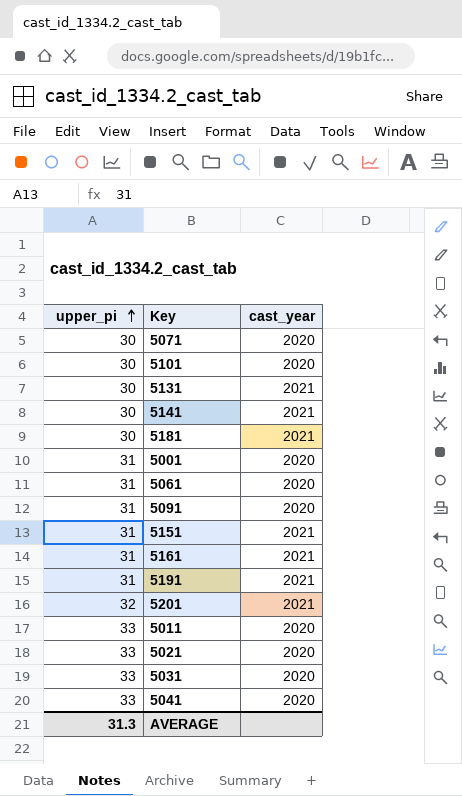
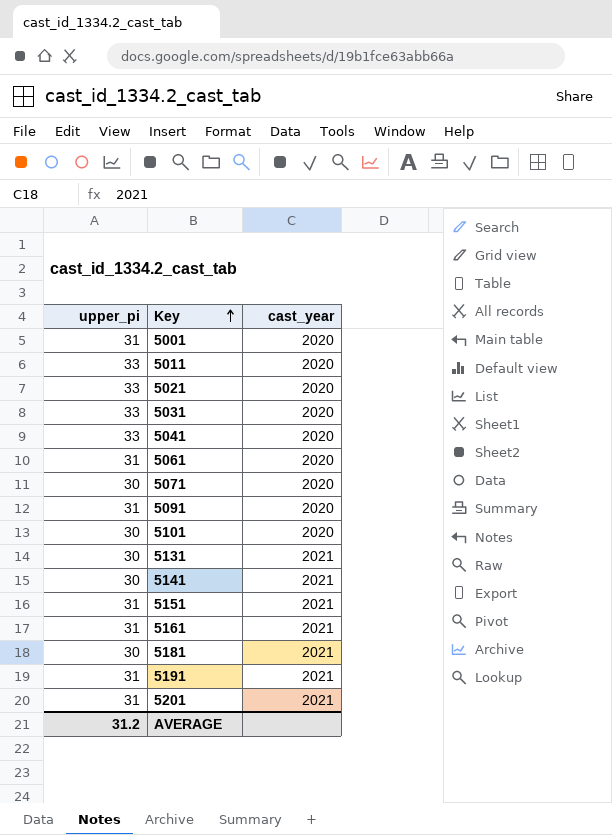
row order: upper_pi ascending -> Key ascending
5201 | upper_pi: 32 -> 31
AVERAGE | upper_pi: 31.3 -> 31.2

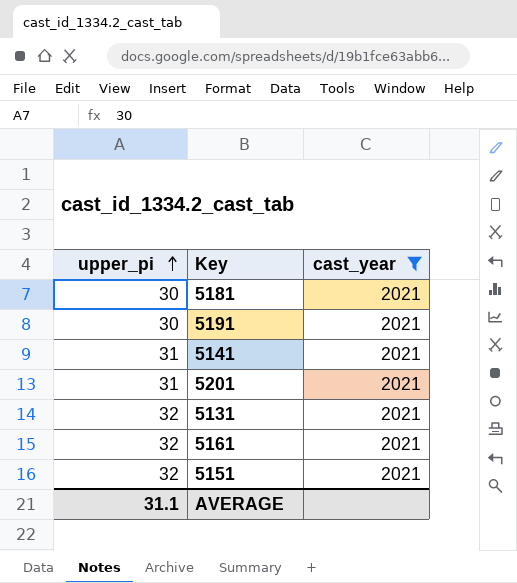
filter: none -> cast_year = 2021
row order: Key ascending -> upper_pi ascending
5191 | upper_pi: 31 -> 30
5141 | upper_pi: 30 -> 31
5131 | upper_pi: 30 -> 32
5161 | upper_pi: 31 -> 32
5151 | upper_pi: 31 -> 32
AVERAGE | upper_pi: 31.2 -> 31.1

